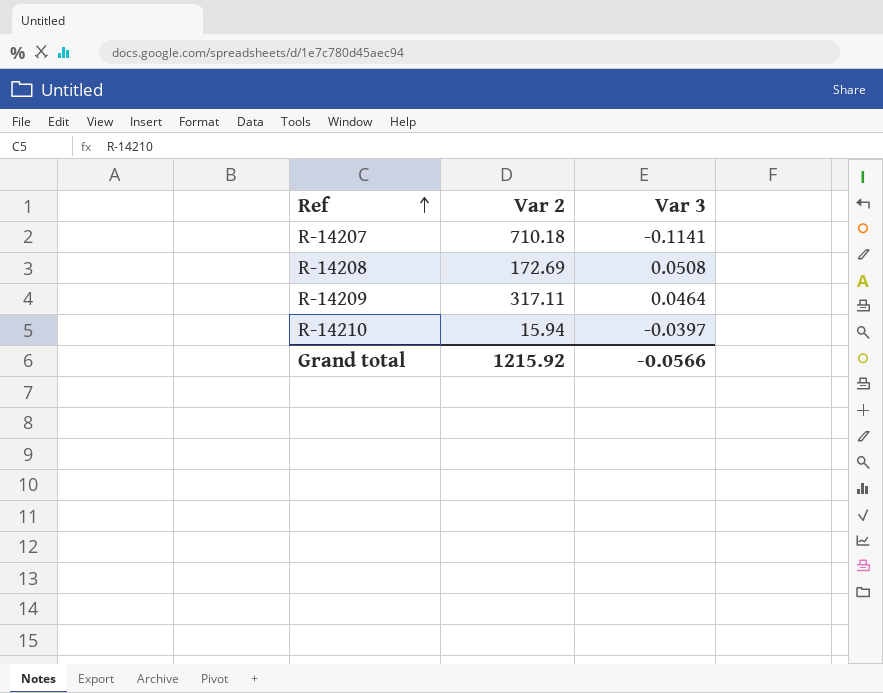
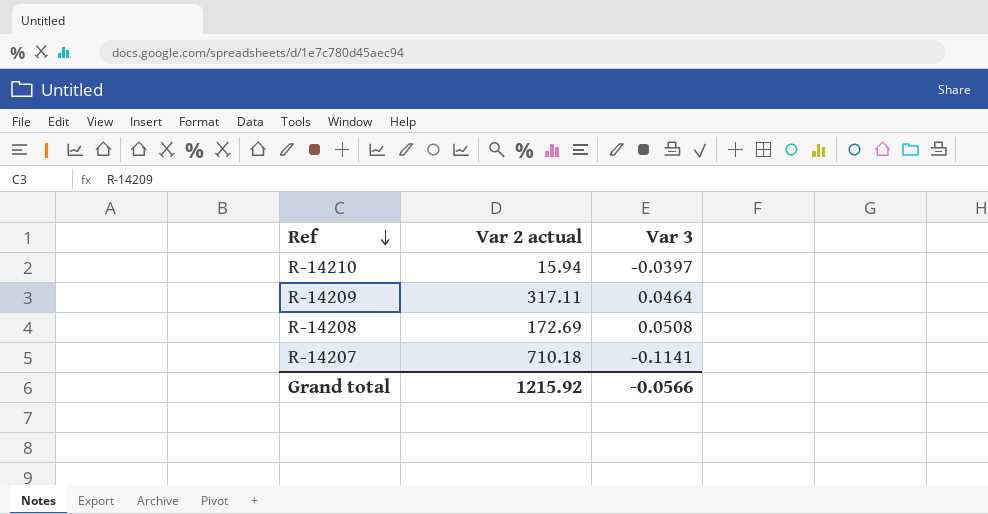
row order: Ref ascending -> Ref descending
column name: Var 2 -> Var 2 actual

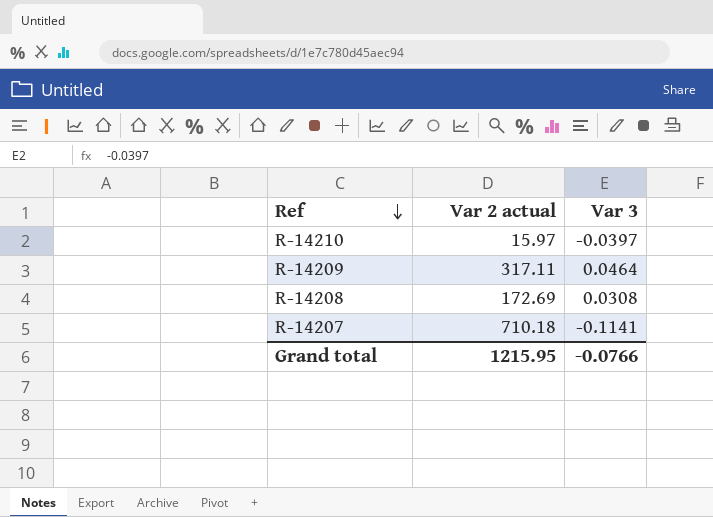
R-14210 | Var 2 actual: 15.94 -> 15.97
R-14208 | Var 3: 0.0508 -> 0.0308
Grand total | Var 2 actual: 1215.92 -> 1215.95
Grand total | Var 3: -0.0566 -> -0.0766

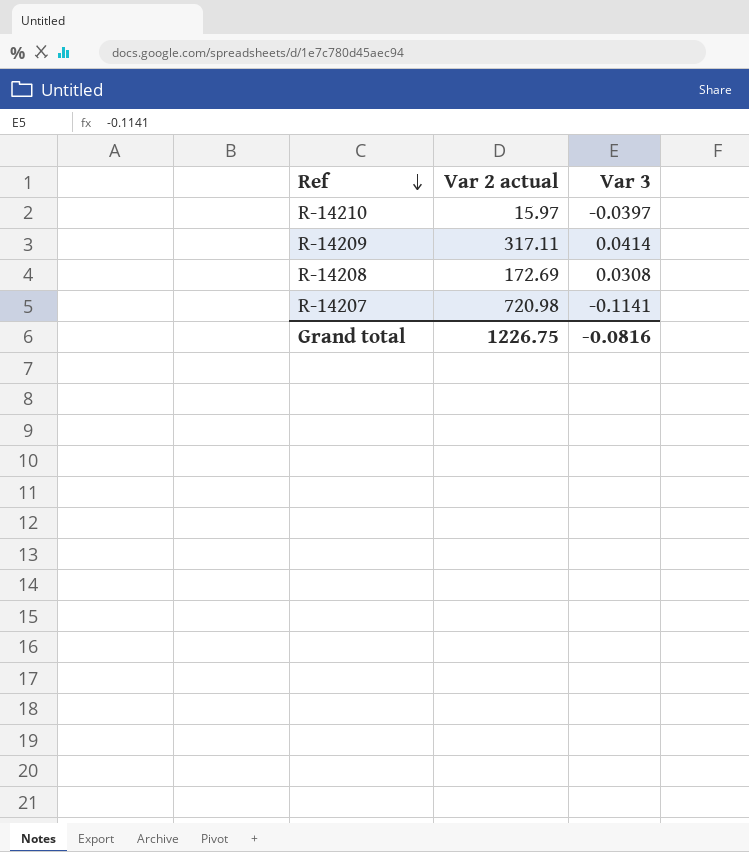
R-14209 | Var 3: 0.0464 -> 0.0414
R-14207 | Var 2 actual: 710.18 -> 720.98
Grand total | Var 2 actual: 1215.95 -> 1226.75
Grand total | Var 3: -0.0766 -> -0.0816

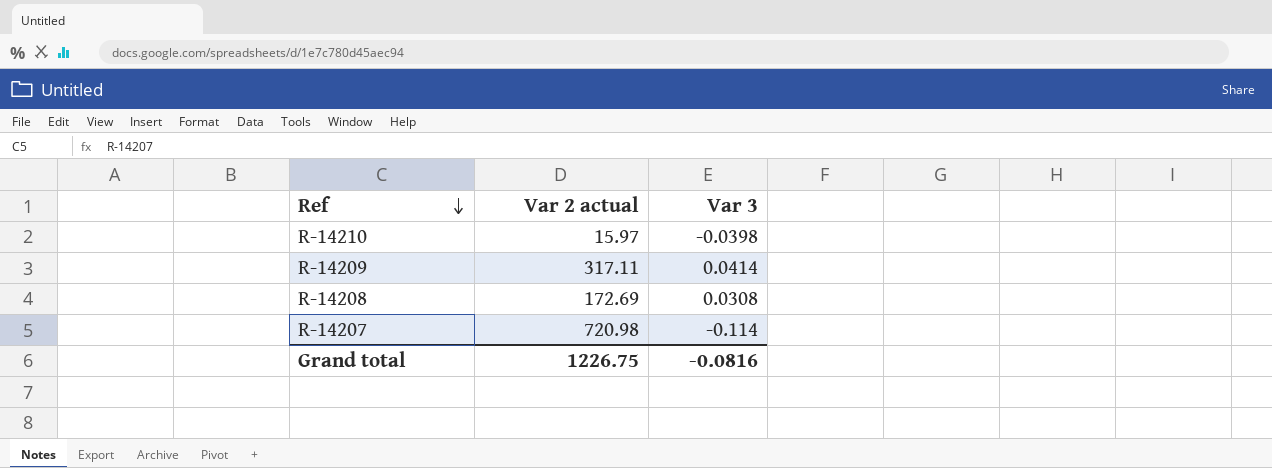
R-14210 | Var 3: -0.0397 -> -0.0398
R-14207 | Var 3: -0.1141 -> -0.114

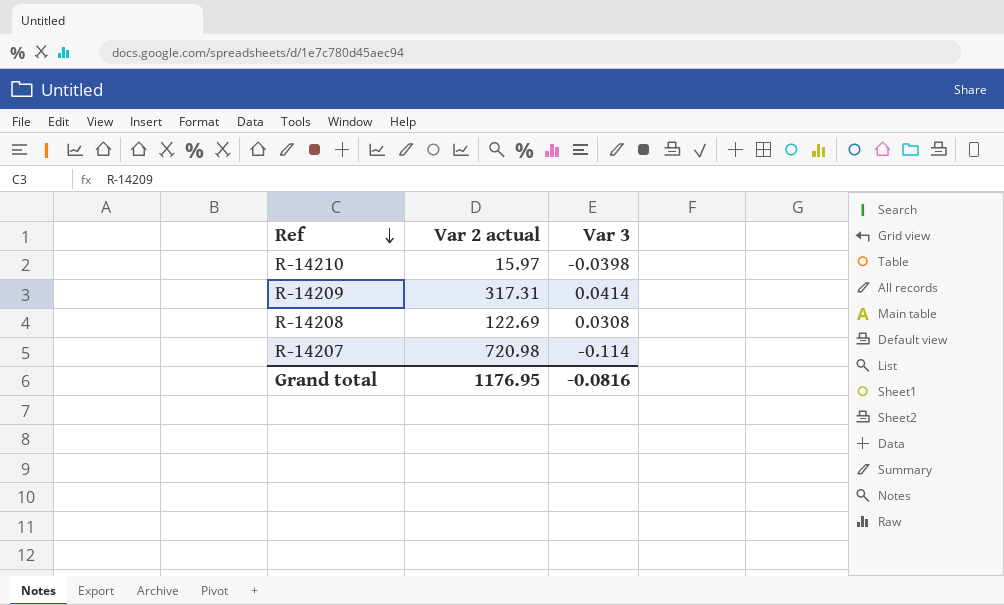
R-14209 | Var 2 actual: 317.11 -> 317.31
R-14208 | Var 2 actual: 172.69 -> 122.69
Grand total | Var 2 actual: 1226.75 -> 1176.95

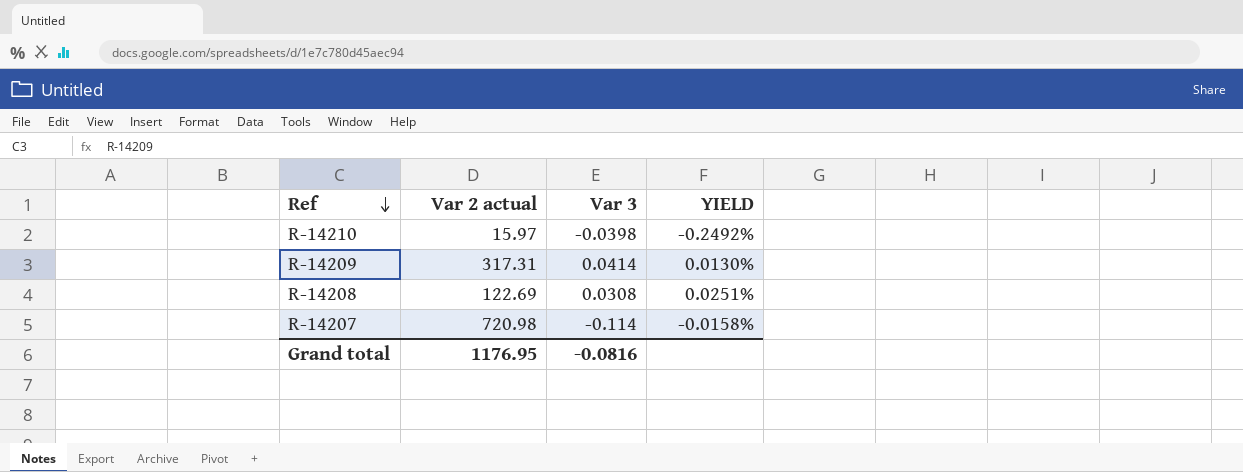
column YIELD | formula: none -> [Var 3] / [Var 2 actual]

